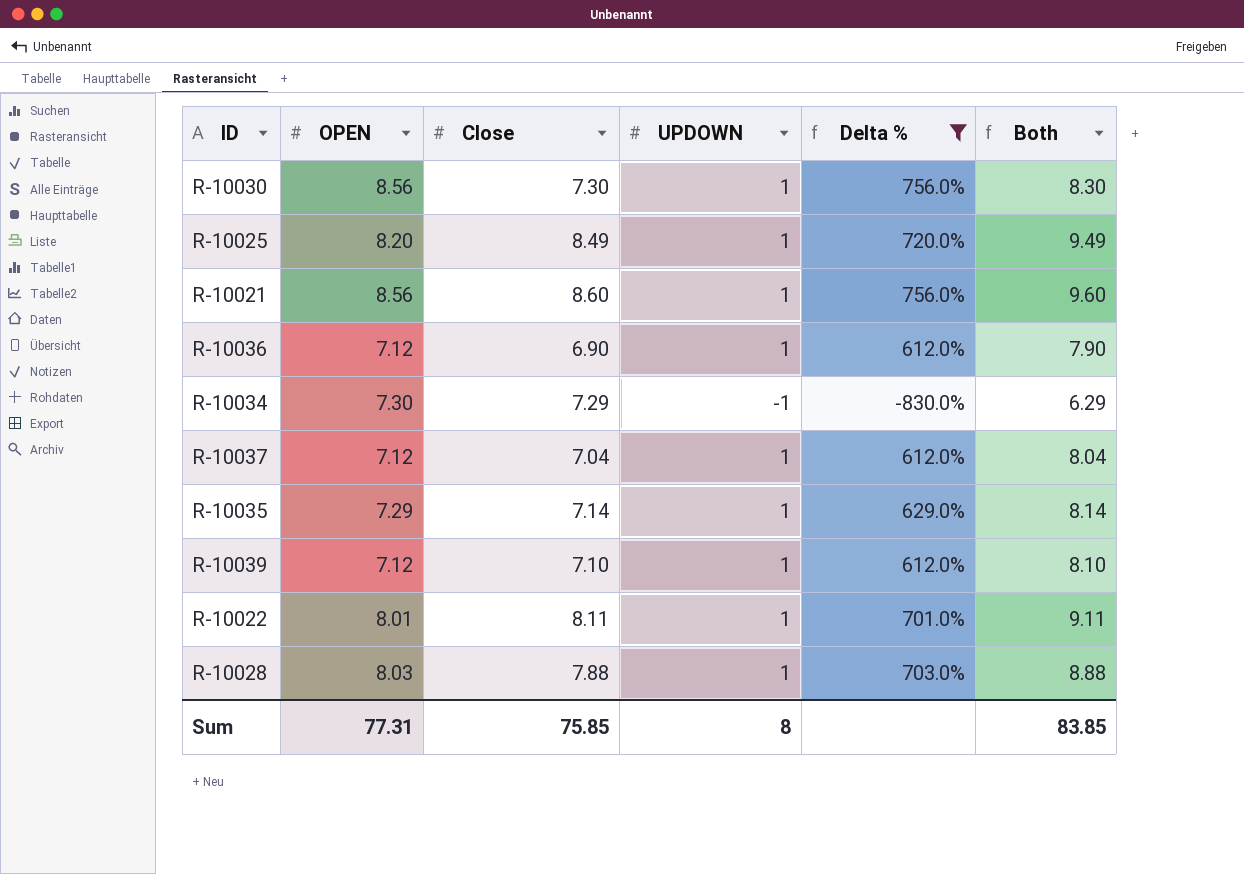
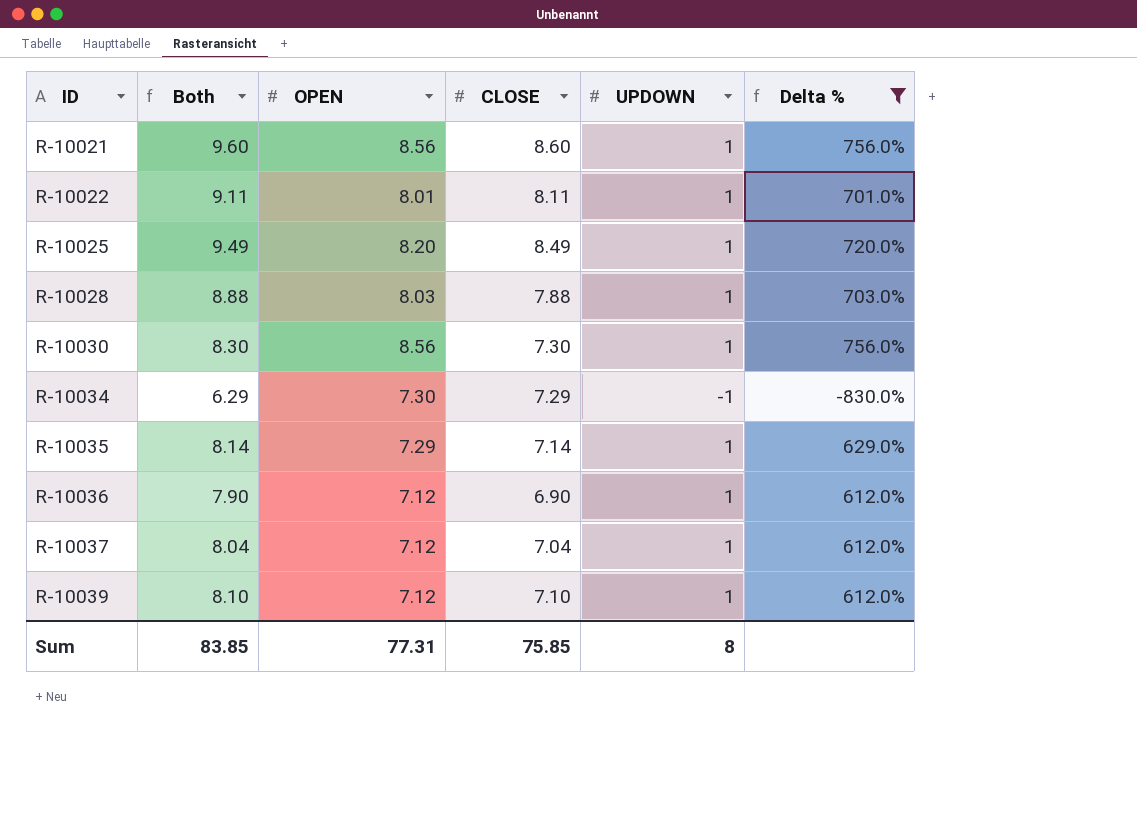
row order: none -> ID ascending
column Both | position: 6 -> 2
column name: Close -> CLOSE

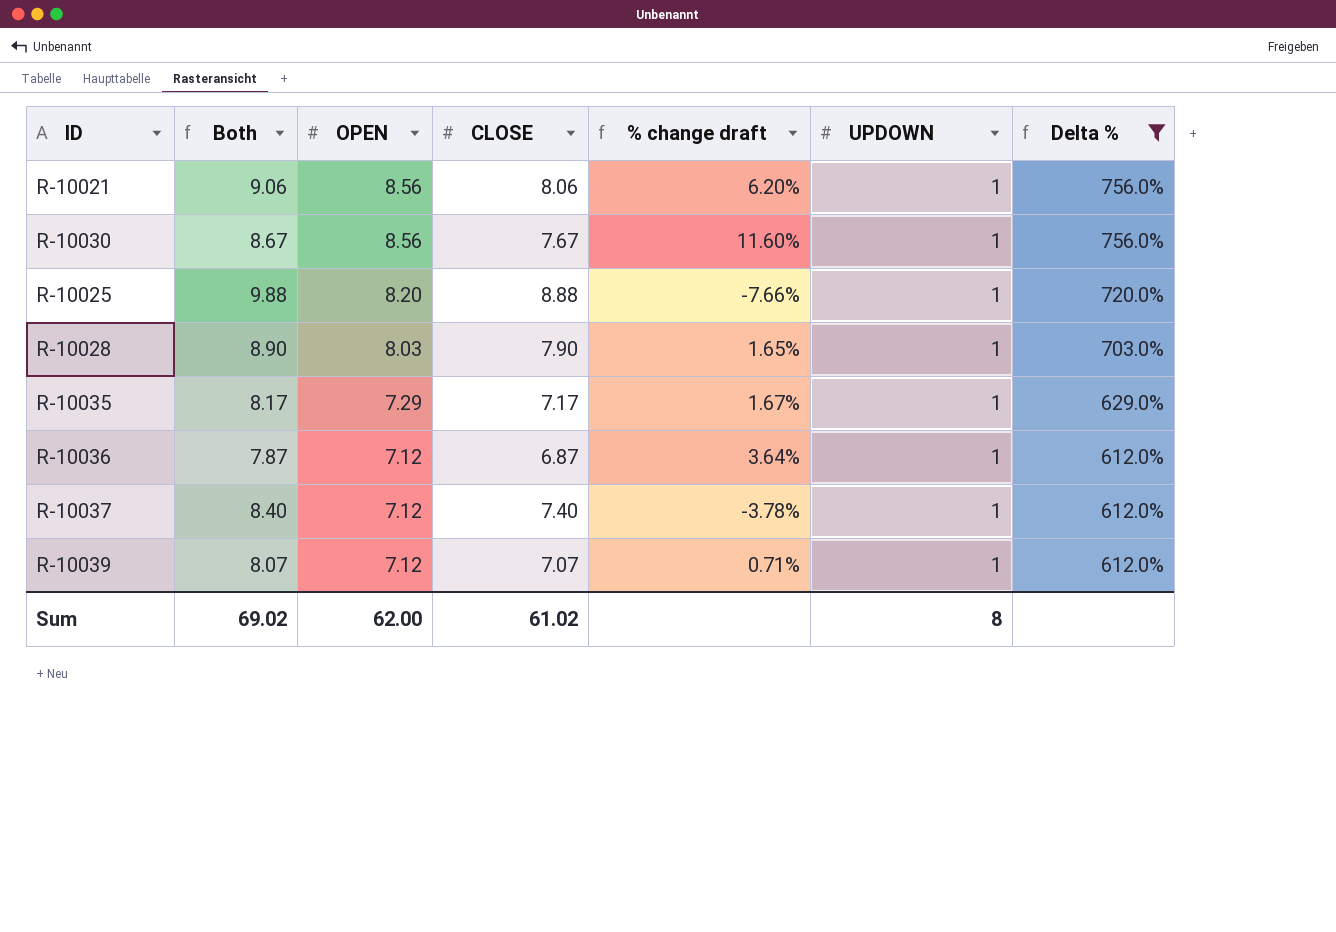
row order: ID ascending -> OPEN descending
column % change draft | formula: none -> ([OPEN] - [CLOSE]) / [CLOSE]
row R-10022: 9.11 | 8.01 | 8.11 | 1 | 701.0% -> none
row R-10034: 6.29 | 7.30 | 7.29 | -1 | -830.0% -> none
R-10021 | Both: 9.60 -> 9.06
R-10021 | CLOSE: 8.60 -> 8.06
R-10030 | Both: 8.30 -> 8.67
R-10030 | CLOSE: 7.30 -> 7.67
R-10025 | Both: 9.49 -> 9.88
R-10025 | CLOSE: 8.49 -> 8.88
R-10028 | Both: 8.88 -> 8.90
R-10028 | CLOSE: 7.88 -> 7.90
R-10035 | Both: 8.14 -> 8.17
R-10035 | CLOSE: 7.14 -> 7.17
R-10036 | Both: 7.90 -> 7.87
R-10036 | CLOSE: 6.90 -> 6.87
R-10037 | Both: 8.04 -> 8.40
R-10037 | CLOSE: 7.04 -> 7.40
R-10039 | Both: 8.10 -> 8.07
R-10039 | CLOSE: 7.10 -> 7.07
Sum | Both: 83.85 -> 69.02
Sum | OPEN: 77.31 -> 62.00
Sum | CLOSE: 75.85 -> 61.02

